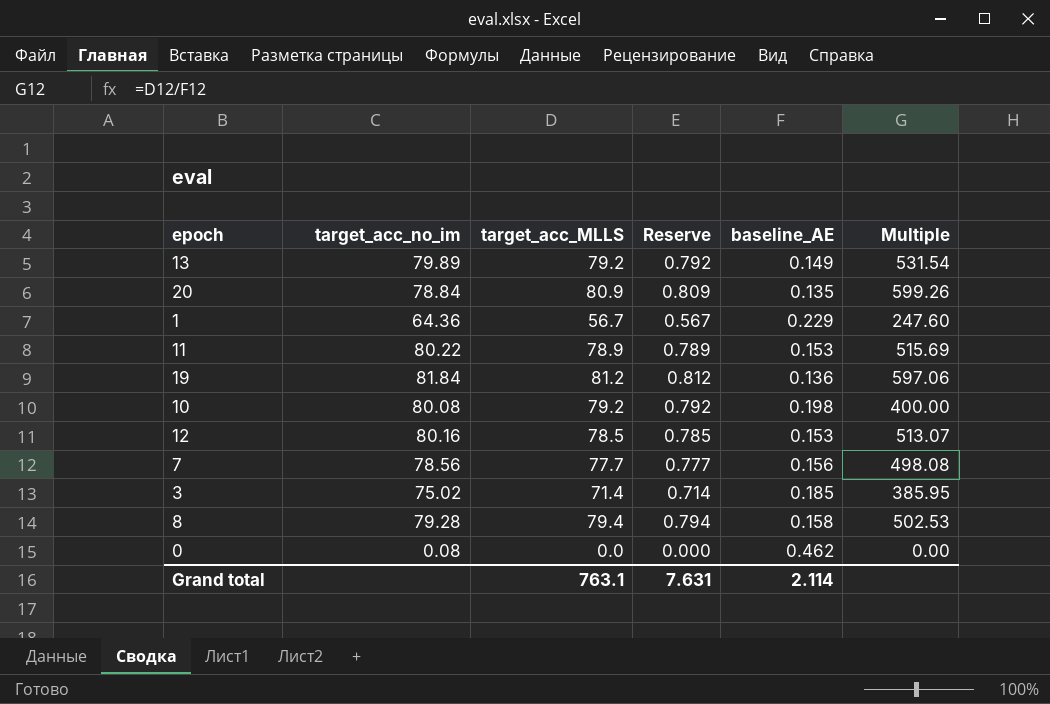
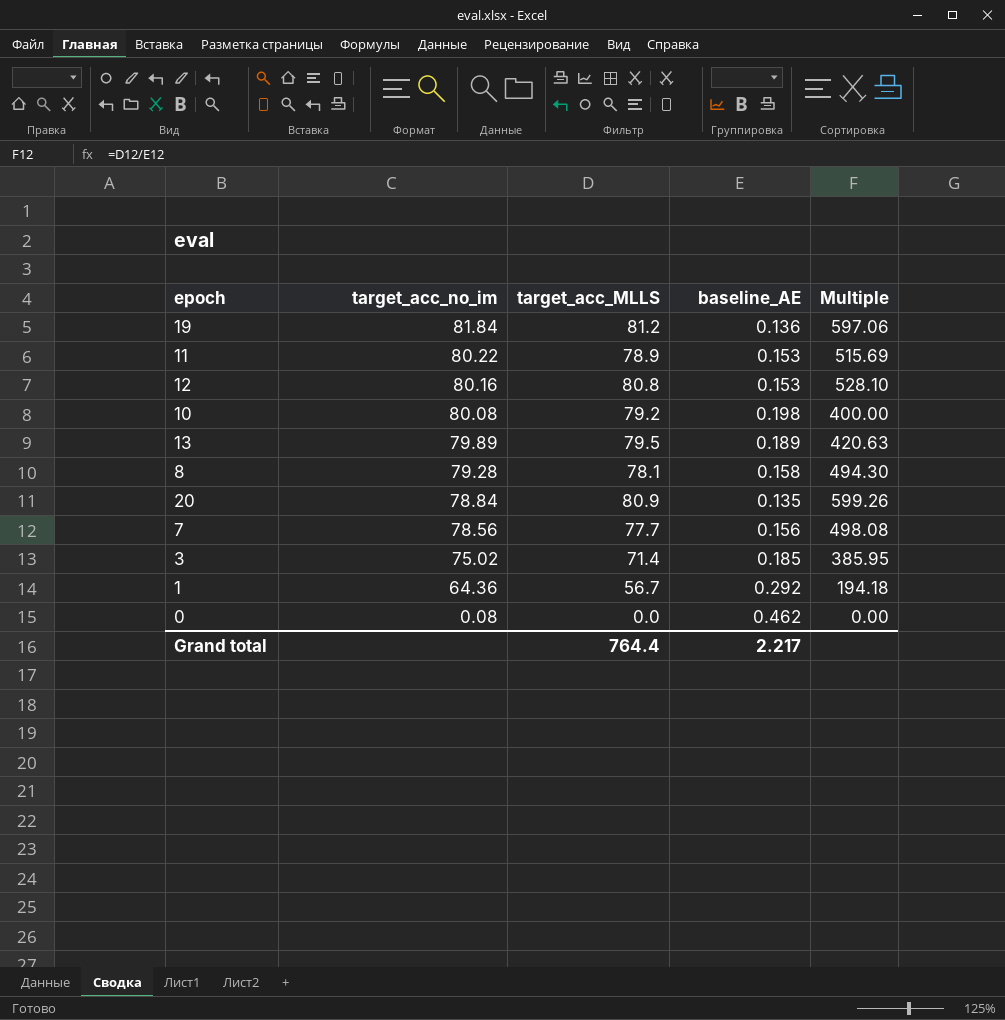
row order: none -> target_acc_no_im descending
column Reserve | formula: [target_acc_MLLS] * 0.01 -> none
12 | target_acc_MLLS: 78.5 -> 80.8
12 | Multiple: 513.07 -> 528.10
13 | target_acc_MLLS: 79.2 -> 79.5
13 | baseline_AE: 0.149 -> 0.189
13 | Multiple: 531.54 -> 420.63
8 | target_acc_MLLS: 79.4 -> 78.1
8 | Multiple: 502.53 -> 494.30
1 | baseline_AE: 0.229 -> 0.292
1 | Multiple: 247.60 -> 194.18
Grand total | target_acc_MLLS: 763.1 -> 764.4
Grand total | baseline_AE: 2.114 -> 2.217

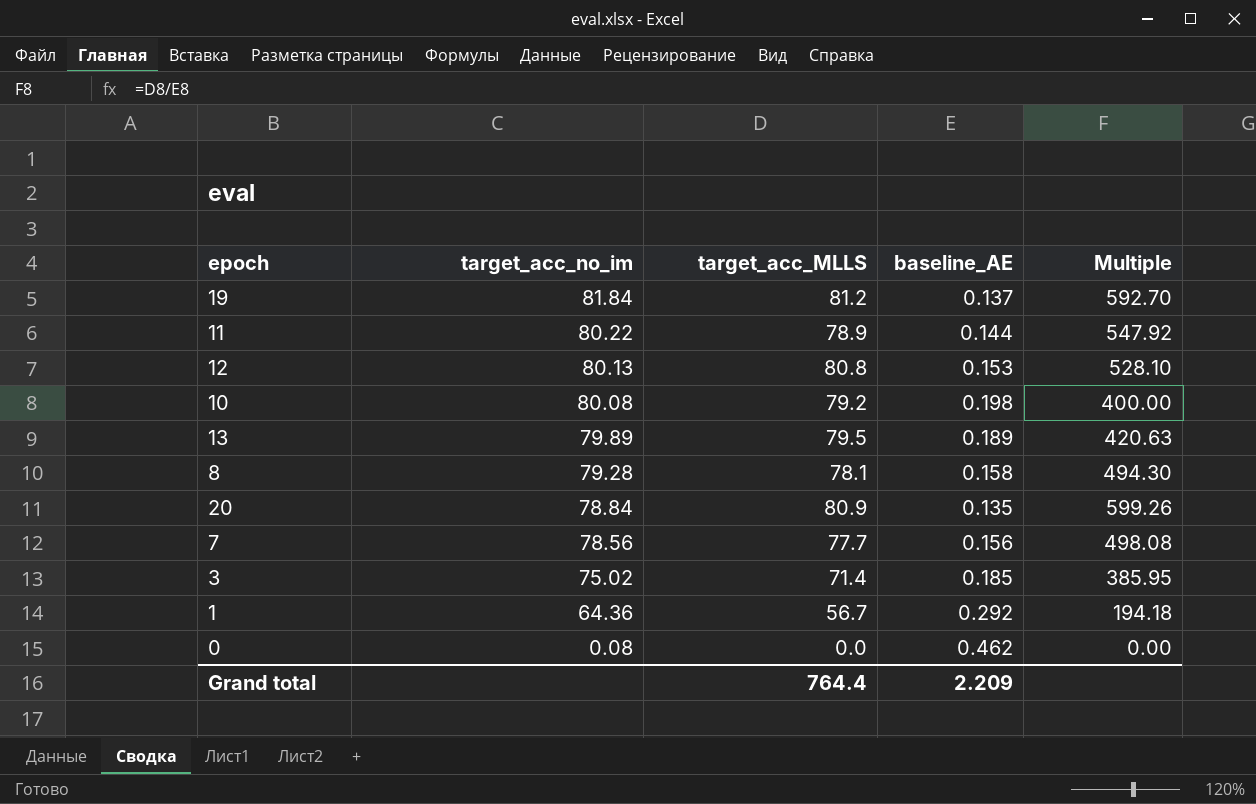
19 | baseline_AE: 0.136 -> 0.137
19 | Multiple: 597.06 -> 592.70
11 | baseline_AE: 0.153 -> 0.144
11 | Multiple: 515.69 -> 547.92
12 | target_acc_no_im: 80.16 -> 80.13
Grand total | baseline_AE: 2.217 -> 2.209

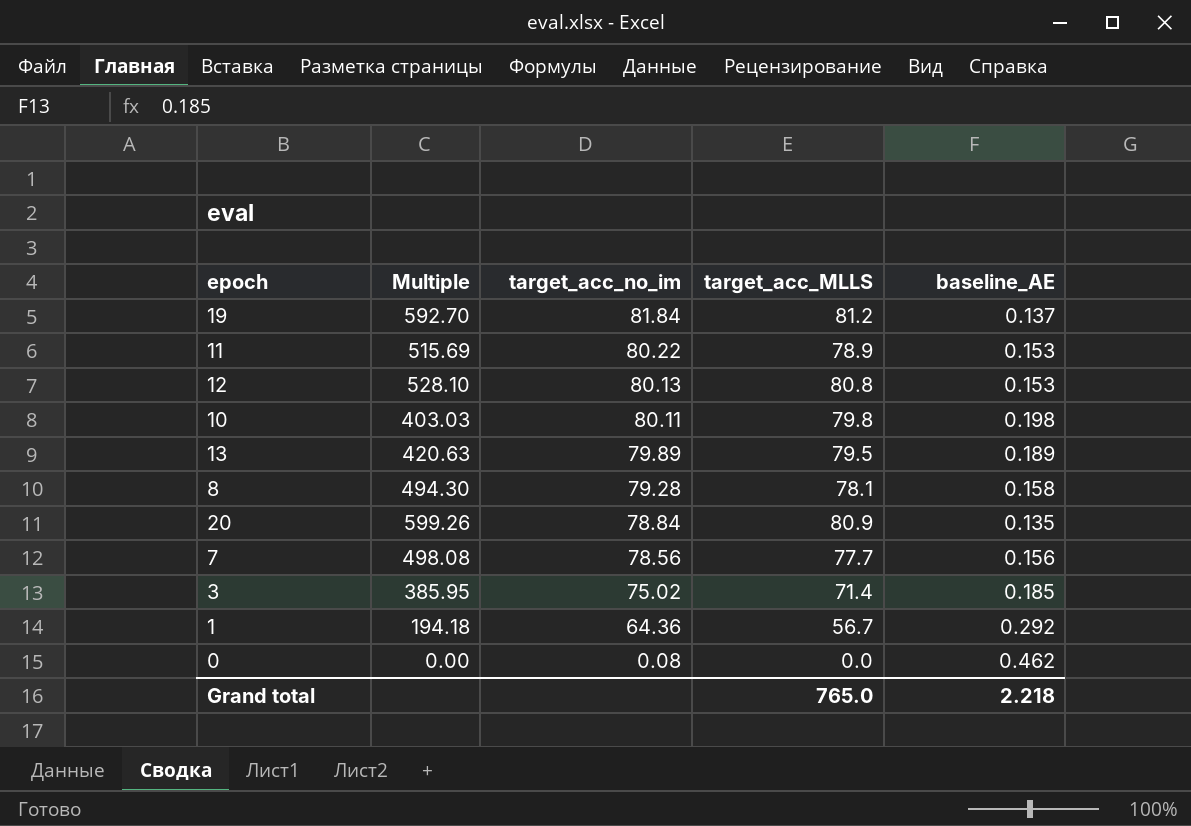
column Multiple | position: 5 -> 2
11 | Multiple: 547.92 -> 515.69
11 | baseline_AE: 0.144 -> 0.153
10 | Multiple: 400.00 -> 403.03
10 | target_acc_no_im: 80.08 -> 80.11
10 | target_acc_MLLS: 79.2 -> 79.8
Grand total | target_acc_MLLS: 764.4 -> 765.0
Grand total | baseline_AE: 2.209 -> 2.218

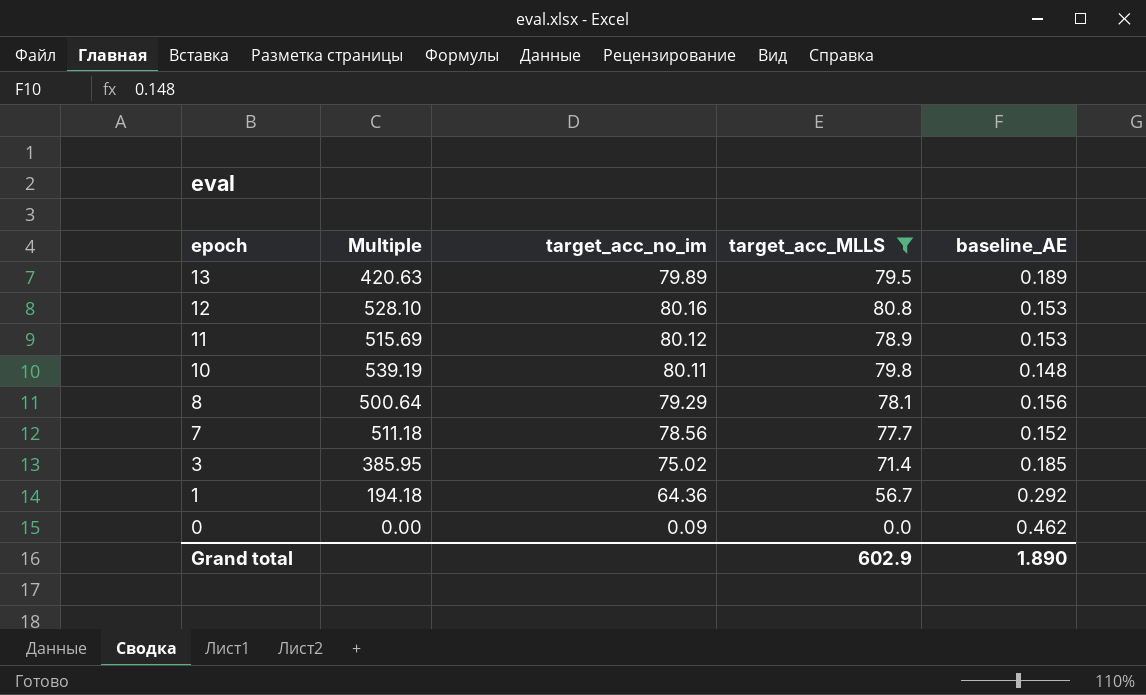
filter: none -> target_acc_MLLS <= 80.8
row order: target_acc_no_im descending -> epoch descending
12 | target_acc_no_im: 80.13 -> 80.16
11 | target_acc_no_im: 80.22 -> 80.12
10 | Multiple: 403.03 -> 539.19
10 | baseline_AE: 0.198 -> 0.148
8 | Multiple: 494.30 -> 500.64
8 | target_acc_no_im: 79.28 -> 79.29
8 | baseline_AE: 0.158 -> 0.156
7 | Multiple: 498.08 -> 511.18
7 | baseline_AE: 0.156 -> 0.152
0 | target_acc_no_im: 0.08 -> 0.09
Grand total | target_acc_MLLS: 765.0 -> 602.9
Grand total | baseline_AE: 2.218 -> 1.890

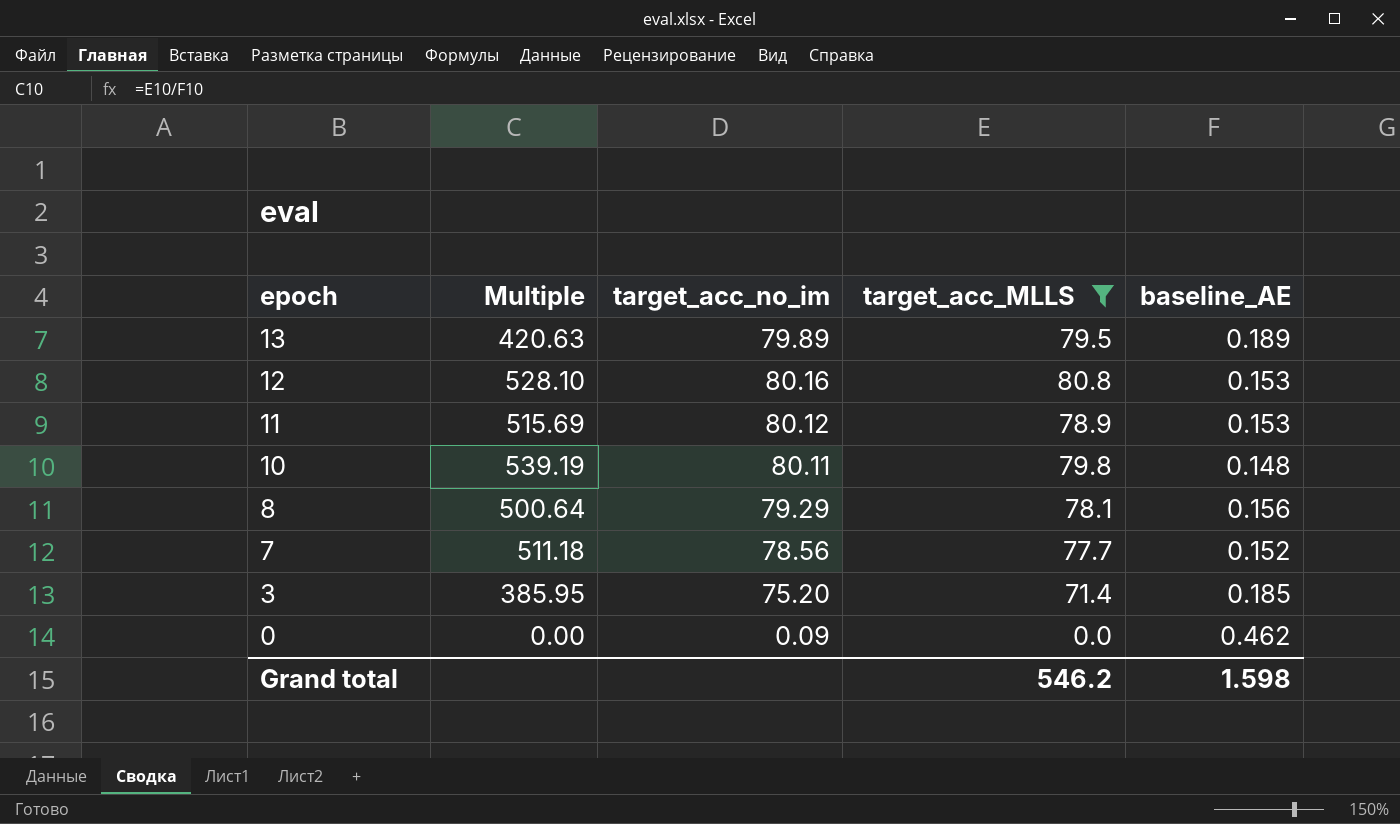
row 1: 194.18 | 64.36 | 56.7 | 0.292 -> none
3 | target_acc_no_im: 75.02 -> 75.20
Grand total | target_acc_MLLS: 602.9 -> 546.2
Grand total | baseline_AE: 1.890 -> 1.598

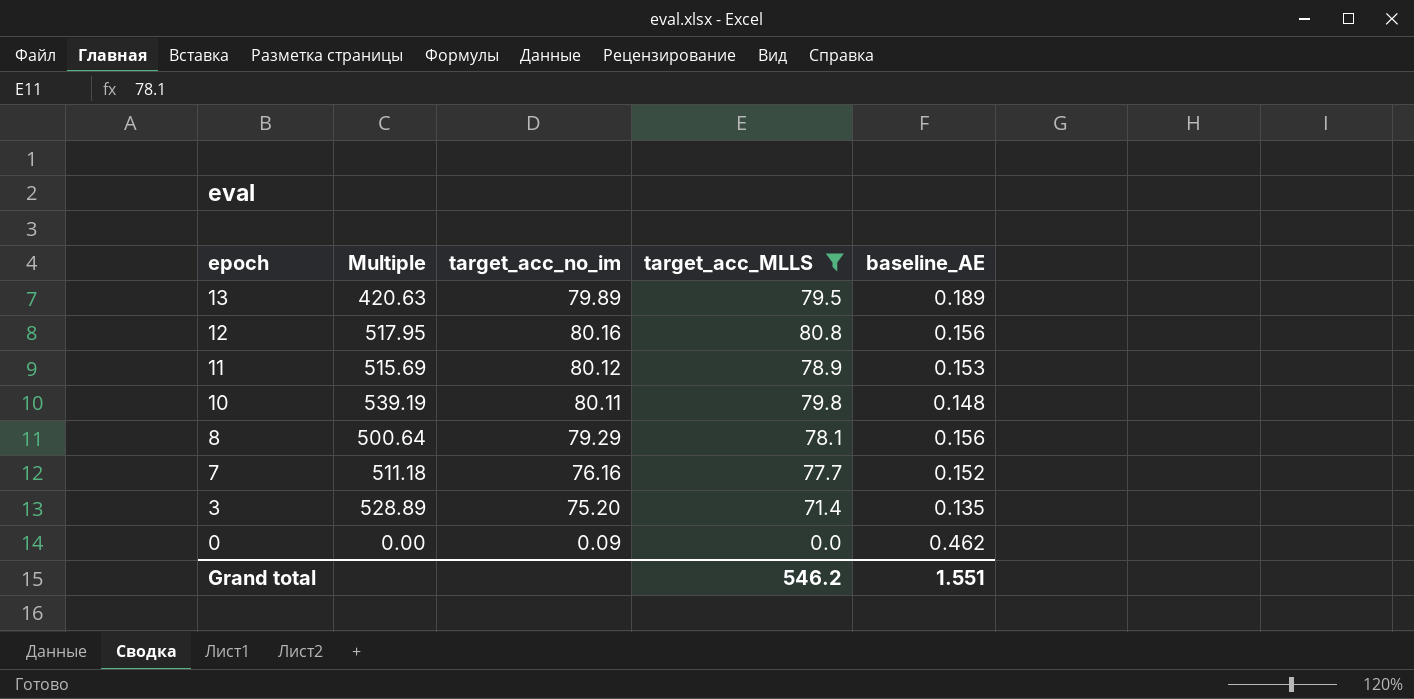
12 | Multiple: 528.10 -> 517.95
12 | baseline_AE: 0.153 -> 0.156
7 | target_acc_no_im: 78.56 -> 76.16
3 | Multiple: 385.95 -> 528.89
3 | baseline_AE: 0.185 -> 0.135
Grand total | baseline_AE: 1.598 -> 1.551

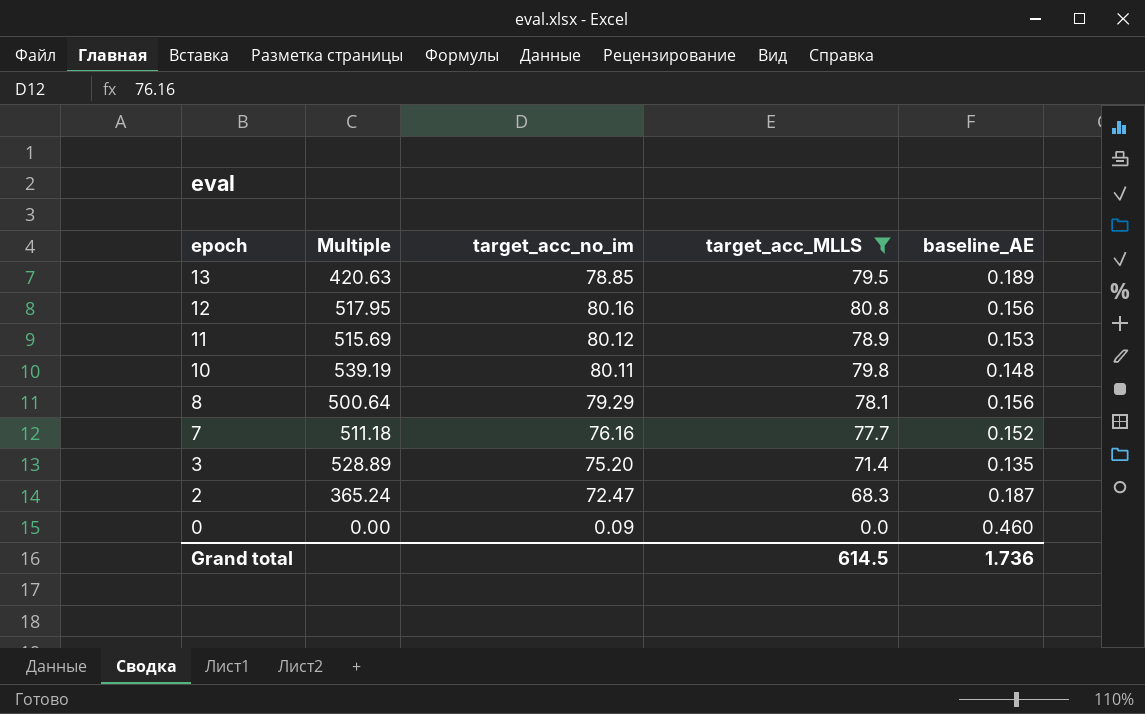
13 | target_acc_no_im: 79.89 -> 78.85
row 2: none -> 365.24 | 72.47 | 68.3 | 0.187
0 | baseline_AE: 0.462 -> 0.460
Grand total | target_acc_MLLS: 546.2 -> 614.5
Grand total | baseline_AE: 1.551 -> 1.736

